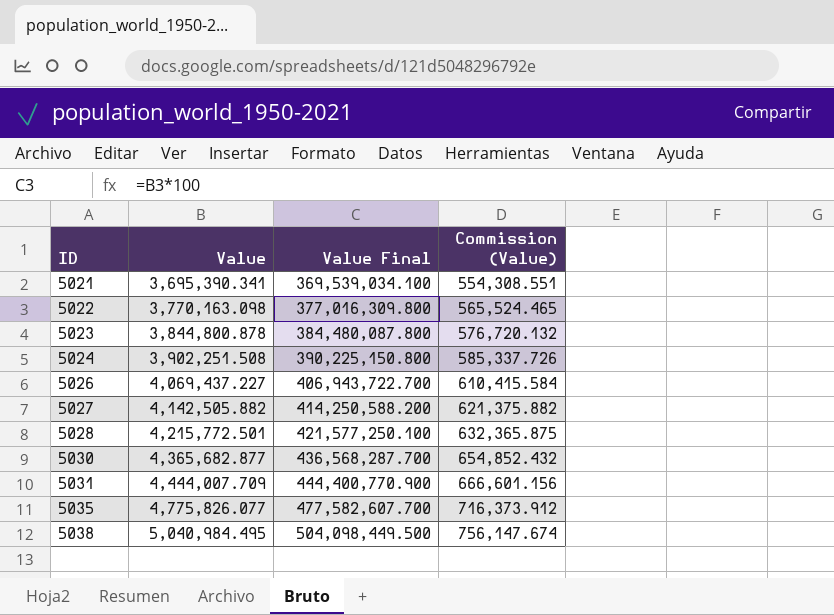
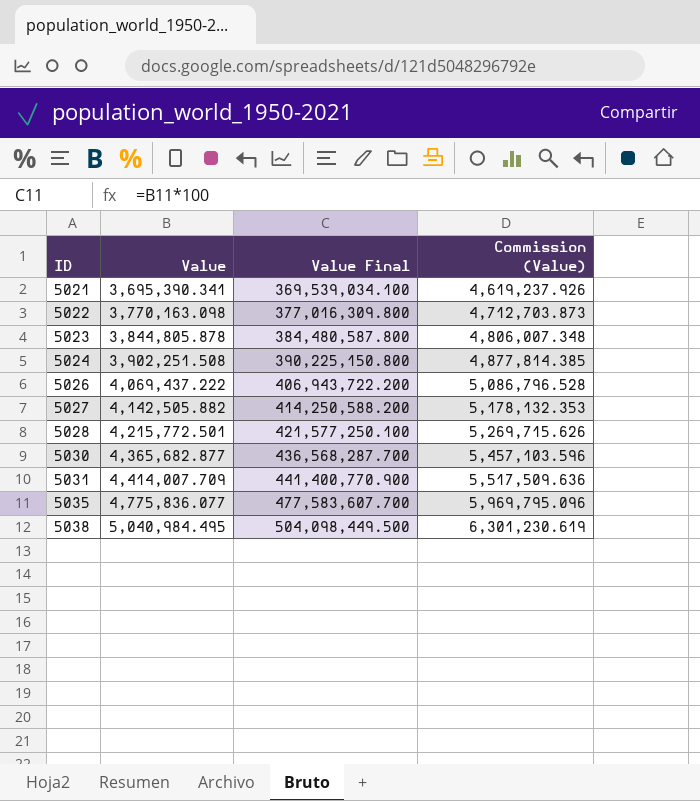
column Commission (Value) | formula: [Value] * 0.15 -> [Value] * 1.25
5023 | Value: 3,844,800.878 -> 3,844,805.878
5023 | Value Final: 384,480,087.800 -> 384,480,587.800
5026 | Value: 4,069,437.227 -> 4,069,437.222
5026 | Value Final: 406,943,722.700 -> 406,943,722.200
5031 | Value: 4,444,007.709 -> 4,414,007.709
5031 | Value Final: 444,400,770.900 -> 441,400,770.900
5035 | Value: 4,775,826.077 -> 4,775,836.077
5035 | Value Final: 477,582,607.700 -> 477,583,607.700

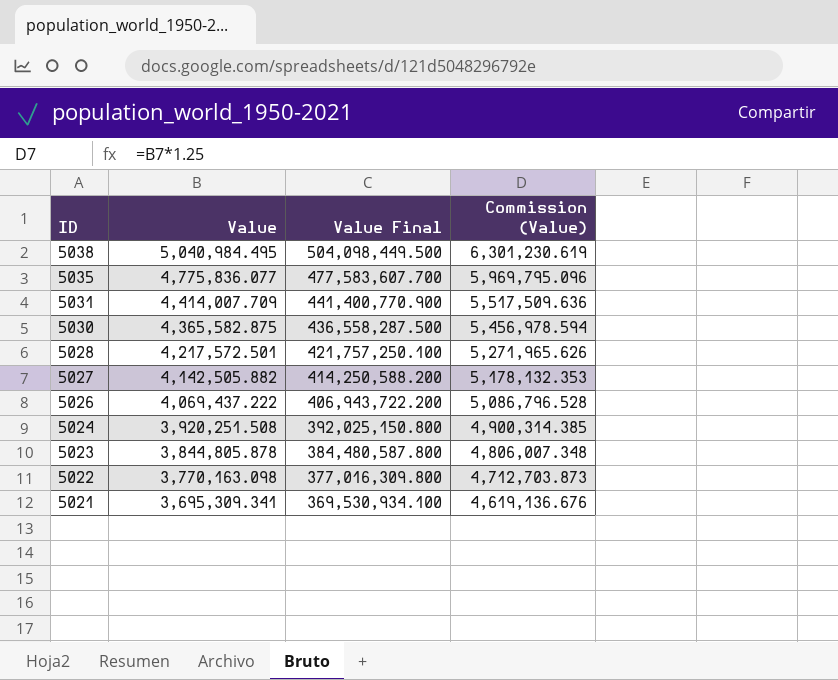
row order: ID ascending -> ID descending
5030 | Value: 4,365,682.877 -> 4,365,582.875
5030 | Value Final: 436,568,287.700 -> 436,558,287.500
5030 | Commission (Value): 5,457,103.596 -> 5,456,978.594
5028 | Value: 4,215,772.501 -> 4,217,572.501
5028 | Value Final: 421,577,250.100 -> 421,757,250.100
5028 | Commission (Value): 5,269,715.626 -> 5,271,965.626
5024 | Value: 3,902,251.508 -> 3,920,251.508
5024 | Value Final: 390,225,150.800 -> 392,025,150.800
5024 | Commission (Value): 4,877,814.385 -> 4,900,314.385
5021 | Value: 3,695,390.341 -> 3,695,309.341
5021 | Value Final: 369,539,034.100 -> 369,530,934.100
5021 | Commission (Value): 4,619,237.926 -> 4,619,136.676

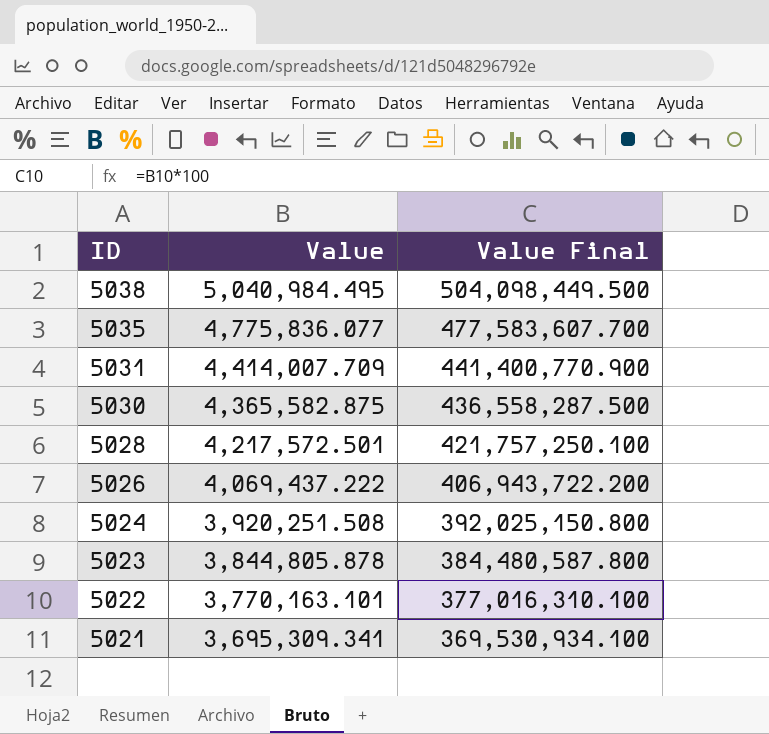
column Commission (Value) | formula: [Value] * 1.25 -> none
row 5027: 4,142,505.882 | 414,250,588.200 | 5,178,132.353 -> none
5022 | Value: 3,770,163.098 -> 3,770,163.101
5022 | Value Final: 377,016,309.800 -> 377,016,310.100

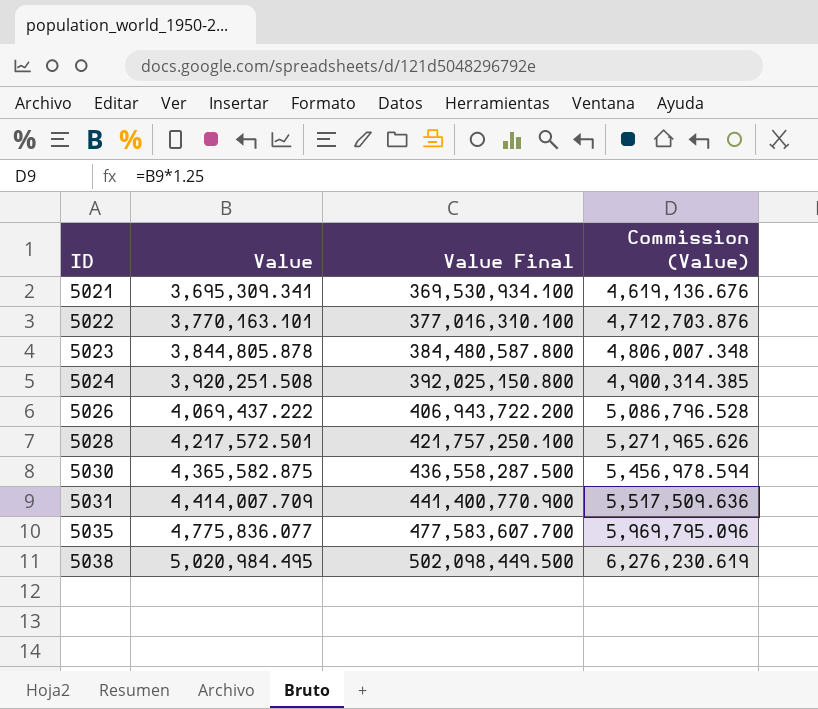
row order: ID descending -> ID ascending
column Commission (Value) | formula: none -> [Value] * 1.25
5038 | Value: 5,040,984.495 -> 5,020,984.495
5038 | Value Final: 504,098,449.500 -> 502,098,449.500

